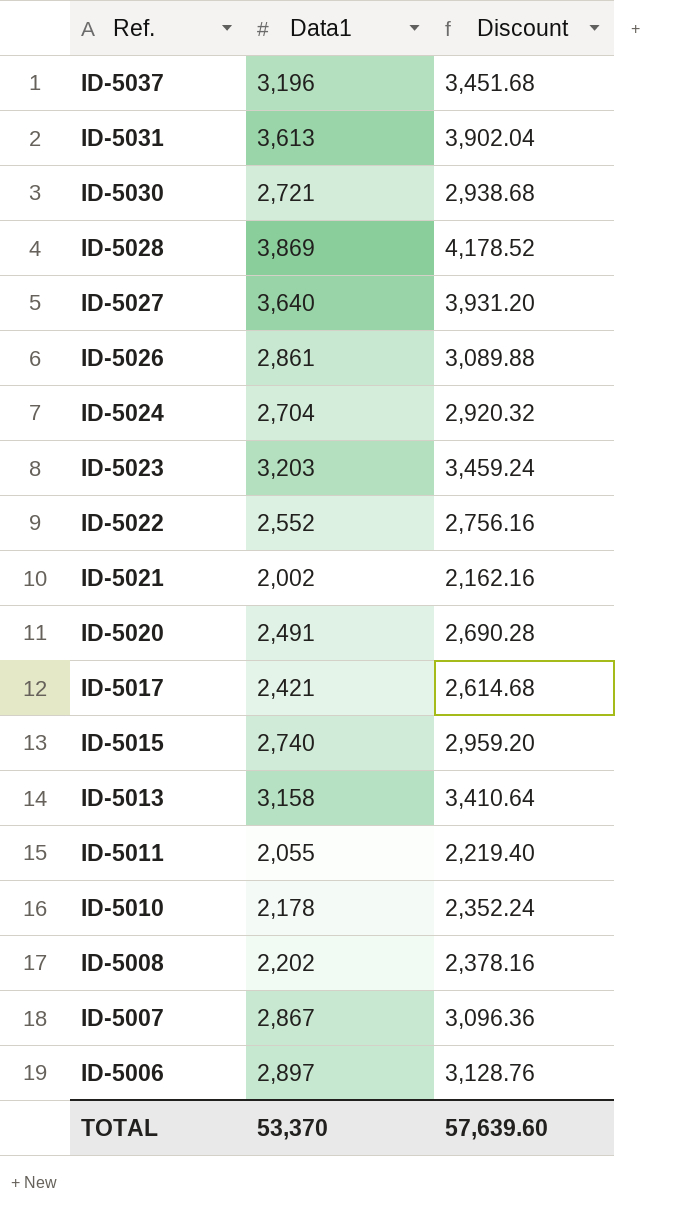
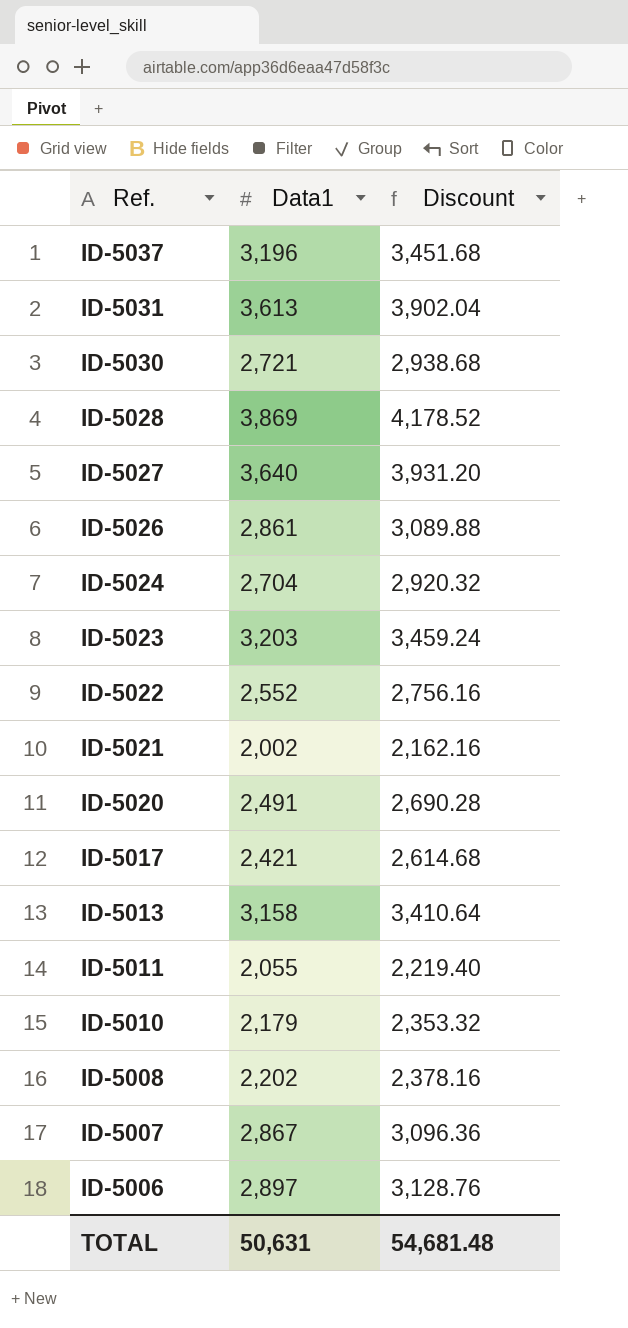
row ID-5015: 2,740 | 2,959.20 -> none
ID-5010 | Data1: 2,178 -> 2,179
ID-5010 | Discount: 2,352.24 -> 2,353.32
TOTAL | Data1: 53,370 -> 50,631
TOTAL | Discount: 57,639.60 -> 54,681.48

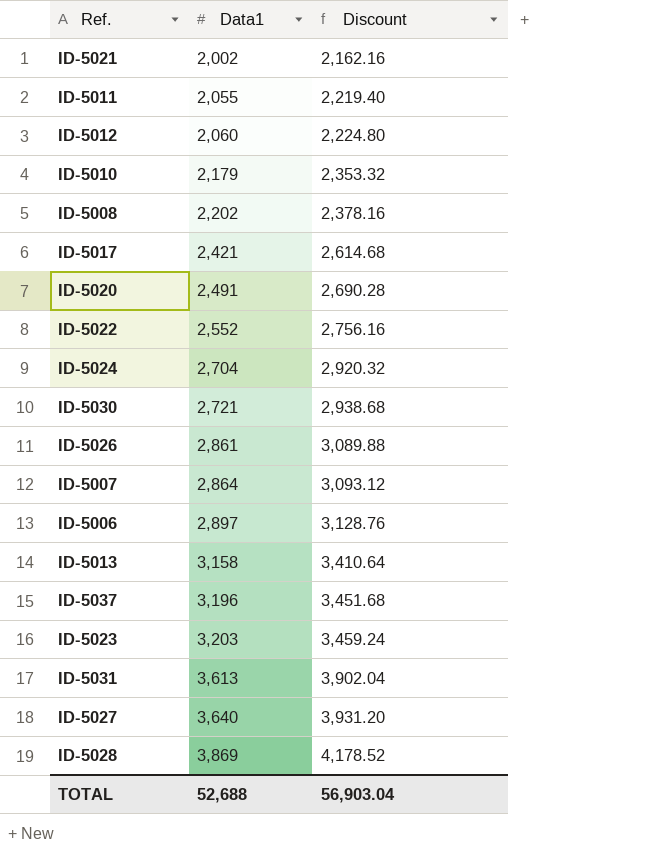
row order: Ref. descending -> Data1 ascending
row ID-5012: none -> 2,060 | 2,224.80
ID-5007 | Data1: 2,867 -> 2,864
ID-5007 | Discount: 3,096.36 -> 3,093.12
TOTAL | Data1: 50,631 -> 52,688
TOTAL | Discount: 54,681.48 -> 56,903.04

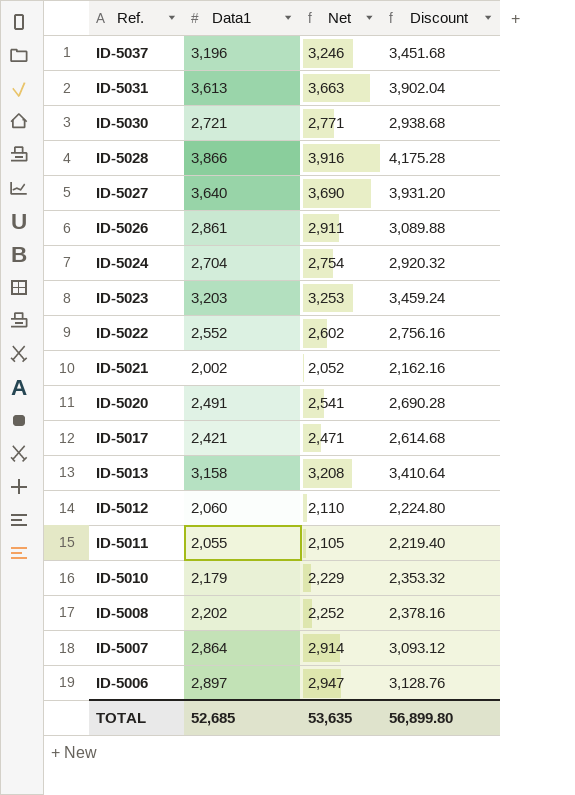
row order: Data1 ascending -> Ref. descending
column Net | formula: none -> [Data1] + 50
ID-5028 | Data1: 3,869 -> 3,866
ID-5028 | Discount: 4,178.52 -> 4,175.28
TOTAL | Data1: 52,688 -> 52,685
TOTAL | Discount: 56,903.04 -> 56,899.80

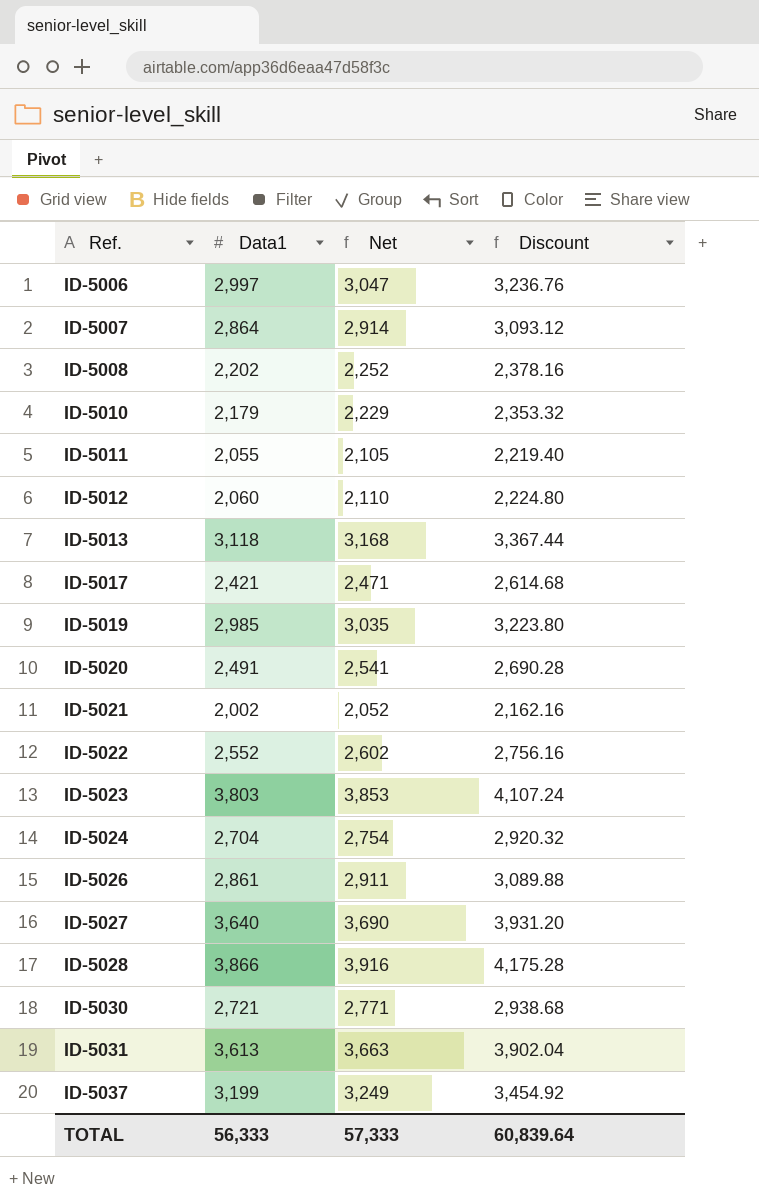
row order: Ref. descending -> Ref. ascending
ID-5006 | Data1: 2,897 -> 2,997
ID-5006 | Net: 2,947 -> 3,047
ID-5006 | Discount: 3,128.76 -> 3,236.76
ID-5013 | Data1: 3,158 -> 3,118
ID-5013 | Net: 3,208 -> 3,168
ID-5013 | Discount: 3,410.64 -> 3,367.44
row ID-5019: none -> 2,985 | 3,035 | 3,223.80
ID-5023 | Data1: 3,203 -> 3,803
ID-5023 | Net: 3,253 -> 3,853
ID-5023 | Discount: 3,459.24 -> 4,107.24
ID-5037 | Data1: 3,196 -> 3,199
ID-5037 | Net: 3,246 -> 3,249
ID-5037 | Discount: 3,451.68 -> 3,454.92
TOTAL | Data1: 52,685 -> 56,333
TOTAL | Net: 53,635 -> 57,333
TOTAL | Discount: 56,899.80 -> 60,839.64

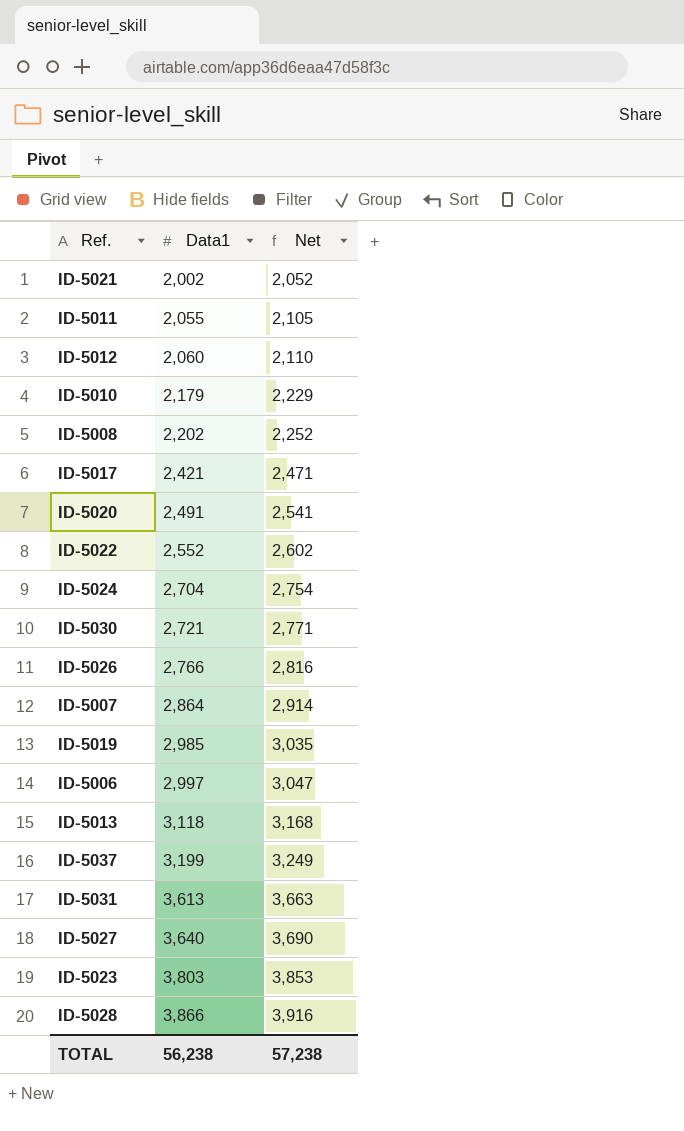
row order: Ref. ascending -> Data1 ascending
column Discount | formula: [Data1] * 1.08 -> none
ID-5026 | Data1: 2,861 -> 2,766
ID-5026 | Net: 2,911 -> 2,816
TOTAL | Data1: 56,333 -> 56,238
TOTAL | Net: 57,333 -> 57,238

